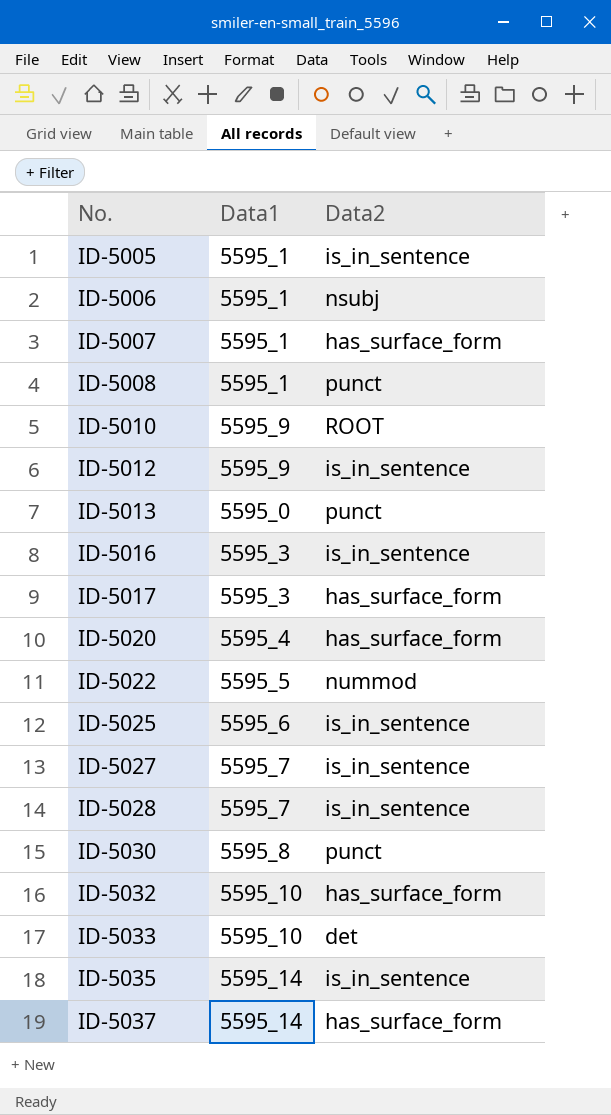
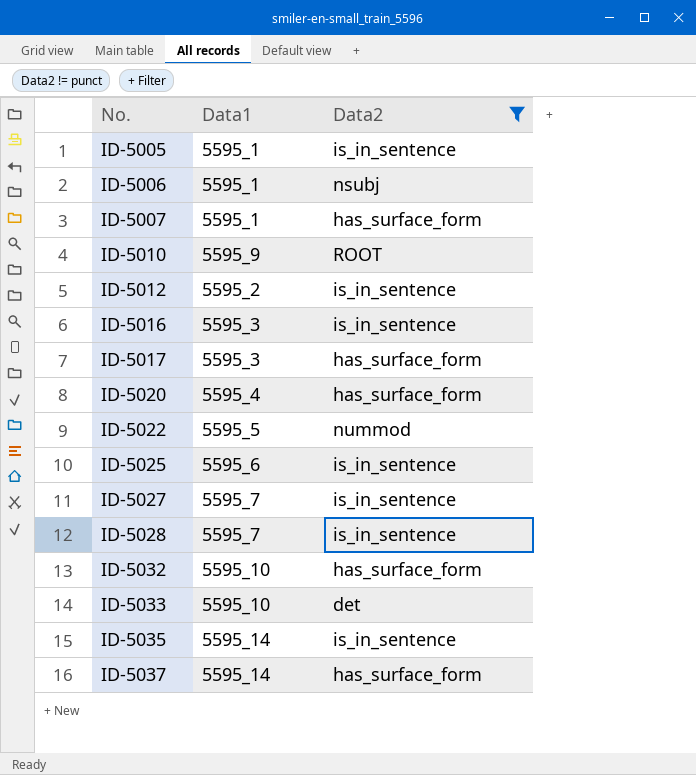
filter: none -> Data2 != punct
ID-5012 | Data1: 5595_9 -> 5595_2

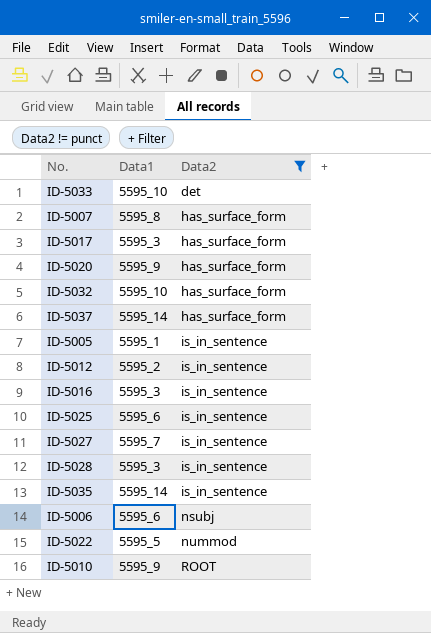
row order: No. ascending -> Data2 ascending
ID-5007 | Data1: 5595_1 -> 5595_8
ID-5020 | Data1: 5595_4 -> 5595_9
ID-5028 | Data1: 5595_7 -> 5595_3
ID-5006 | Data1: 5595_1 -> 5595_6

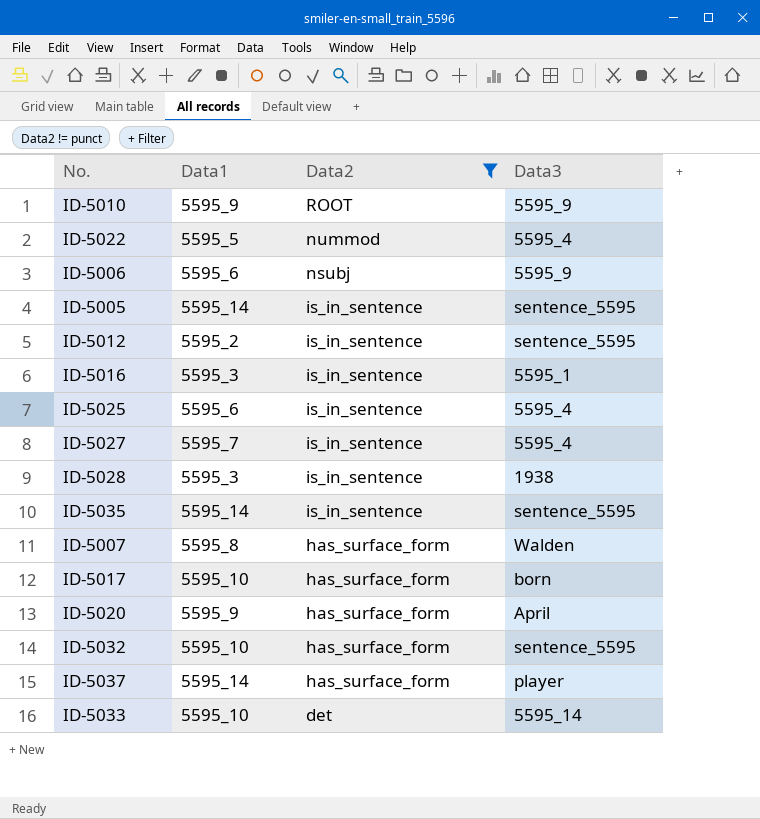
row order: Data2 ascending -> Data2 descending
column Data3 | position: none -> 4
ID-5005 | Data1: 5595_1 -> 5595_14
ID-5017 | Data1: 5595_3 -> 5595_10

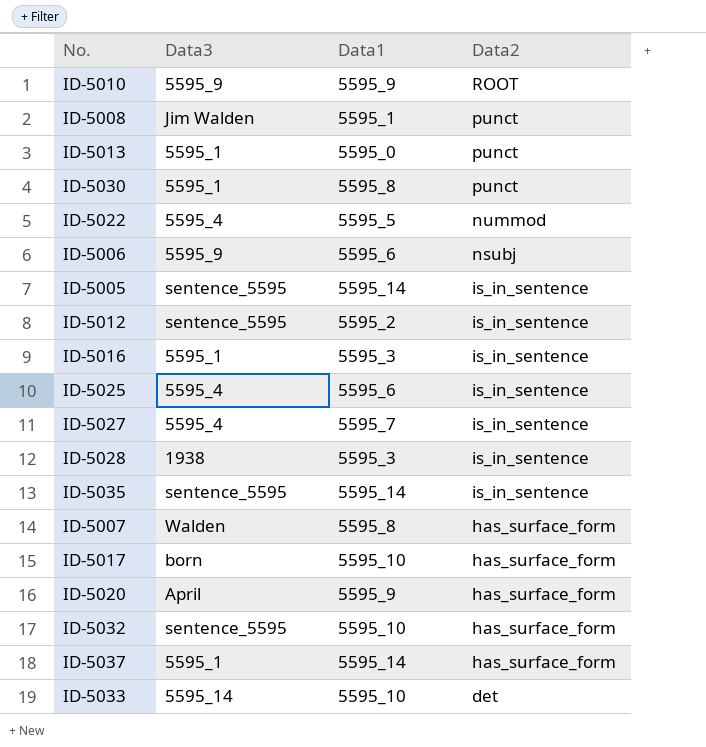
filter: Data2 != punct -> none
column Data3 | position: 4 -> 2
ID-5037 | Data3: player -> 5595_1

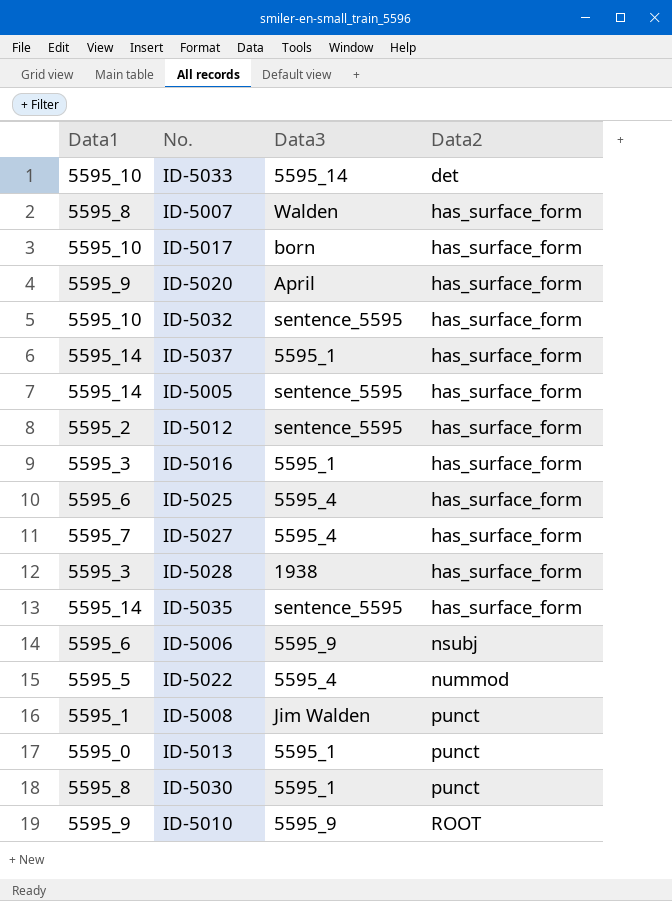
row order: Data2 descending -> Data2 ascending
column Data1 | position: 3 -> 1
ID-5005 | Data2: is_in_sentence -> has_surface_form
ID-5012 | Data2: is_in_sentence -> has_surface_form
ID-5016 | Data2: is_in_sentence -> has_surface_form
ID-5025 | Data2: is_in_sentence -> has_surface_form
ID-5027 | Data2: is_in_sentence -> has_surface_form
ID-5028 | Data2: is_in_sentence -> has_surface_form
ID-5035 | Data2: is_in_sentence -> has_surface_form

